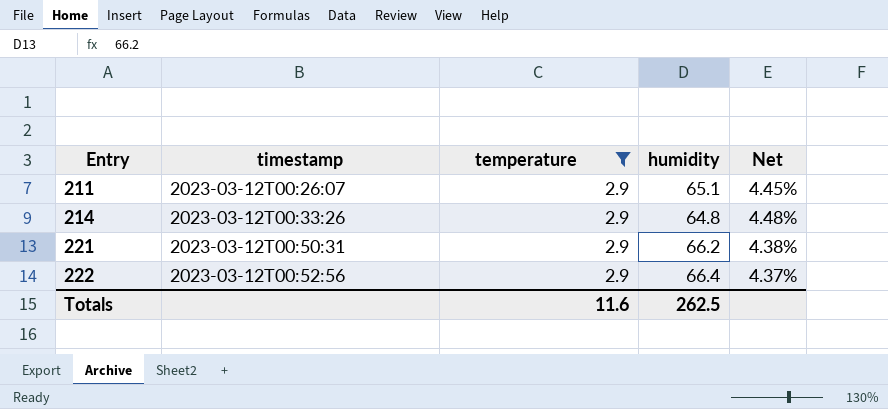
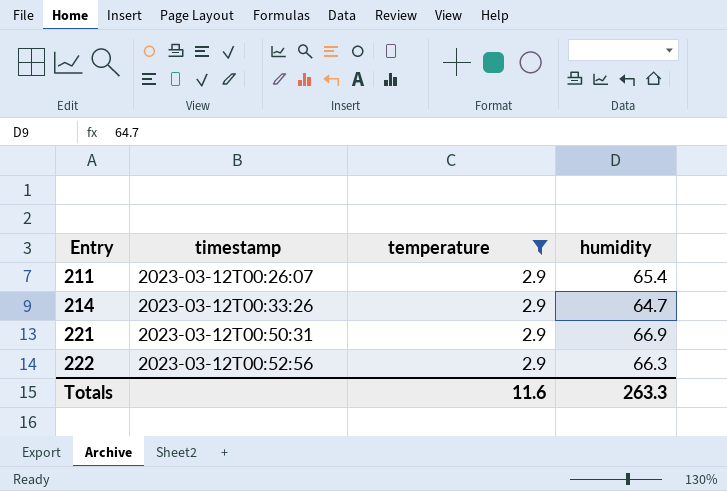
column Net | formula: [temperature] / [humidity] -> none
211 | humidity: 65.1 -> 65.4
214 | humidity: 64.8 -> 64.7
221 | humidity: 66.2 -> 66.9
222 | humidity: 66.4 -> 66.3
Totals | humidity: 262.5 -> 263.3

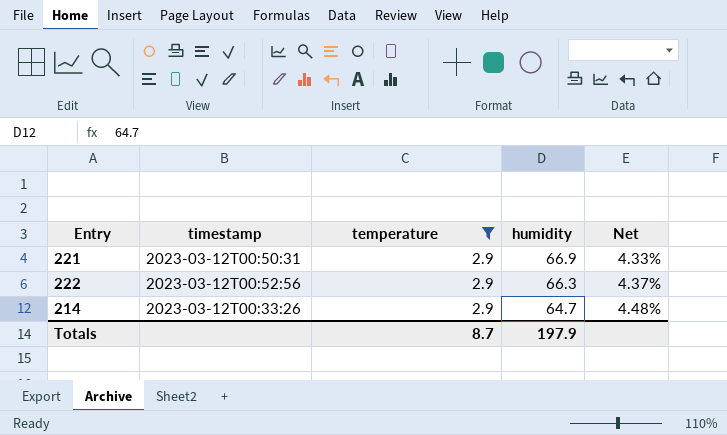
row order: Entry ascending -> humidity descending
column Net | formula: none -> [temperature] / [humidity]
row 211: 2023-03-12T00:26:07 | 2.9 | 65.4 -> none
Totals | temperature: 11.6 -> 8.7
Totals | humidity: 263.3 -> 197.9

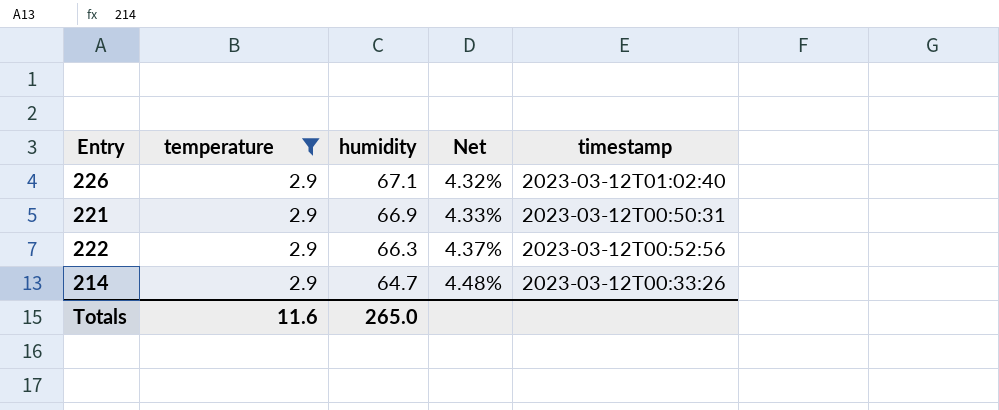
column timestamp | position: 2 -> 5
row 226: none -> 2.9 | 67.1 | 4.32% | 2023-03-12T01:02:40
Totals | temperature: 8.7 -> 11.6
Totals | humidity: 197.9 -> 265.0

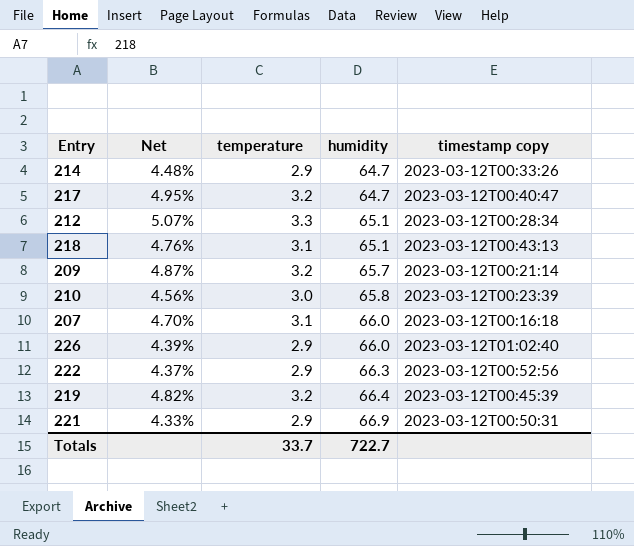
filter: temperature = 2.9 -> none
row order: humidity descending -> humidity ascending
column Net | position: 4 -> 2
column name: timestamp -> timestamp copy
226 | Net: 4.32% -> 4.39%
226 | humidity: 67.1 -> 66.0
Totals | temperature: 11.6 -> 33.7
Totals | humidity: 265.0 -> 722.7

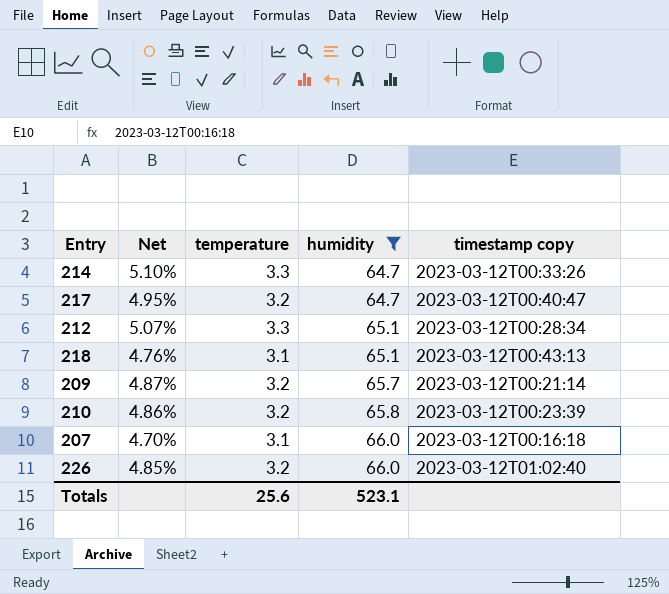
filter: none -> humidity <= 66.0
214 | Net: 4.48% -> 5.10%
214 | temperature: 2.9 -> 3.3
210 | Net: 4.56% -> 4.86%
210 | temperature: 3.0 -> 3.2
226 | Net: 4.39% -> 4.85%
226 | temperature: 2.9 -> 3.2
Totals | temperature: 33.7 -> 25.6
Totals | humidity: 722.7 -> 523.1

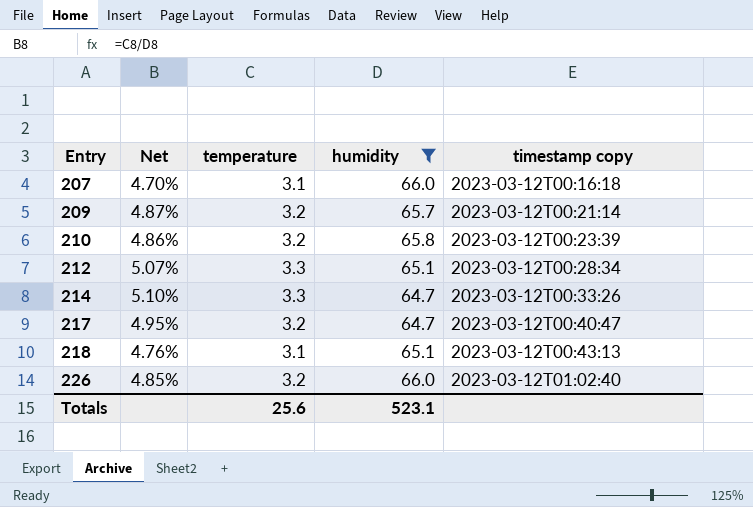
row order: humidity ascending -> Entry ascending

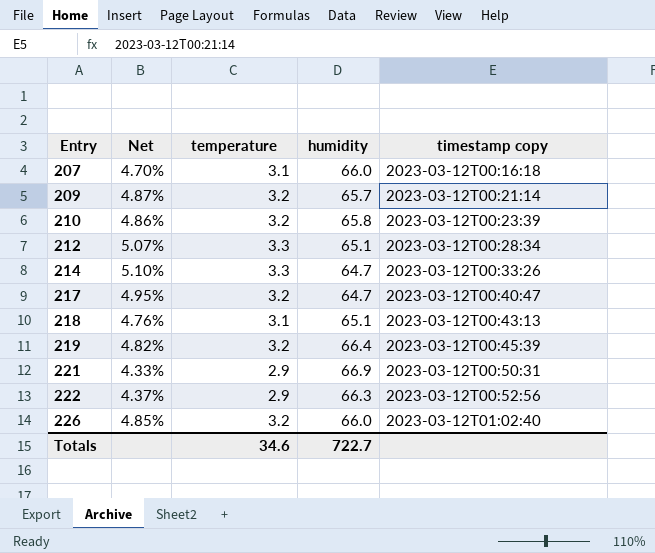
filter: humidity <= 66.0 -> none
Totals | temperature: 25.6 -> 34.6
Totals | humidity: 523.1 -> 722.7

